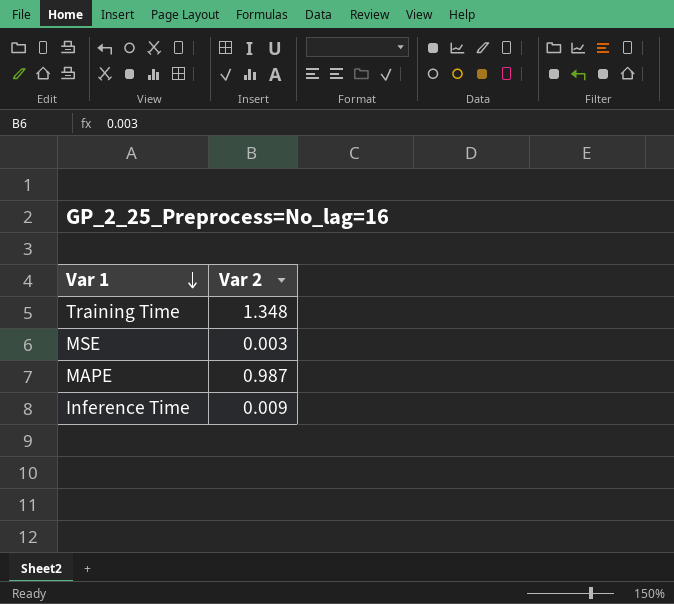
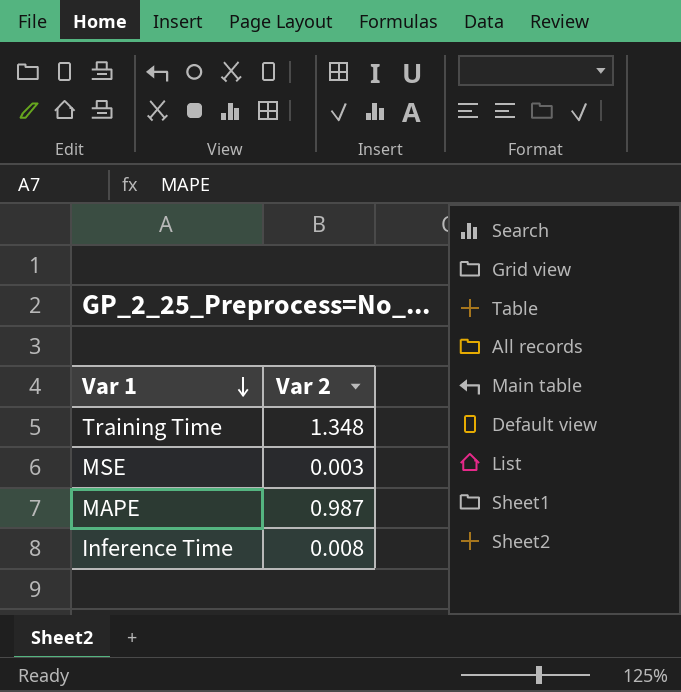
Inference Time | Var 2: 0.009 -> 0.008

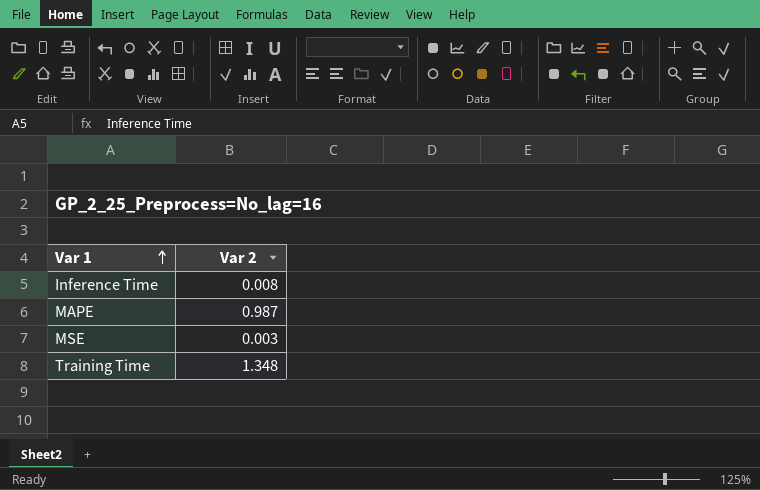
row order: Var 1 descending -> Var 1 ascending

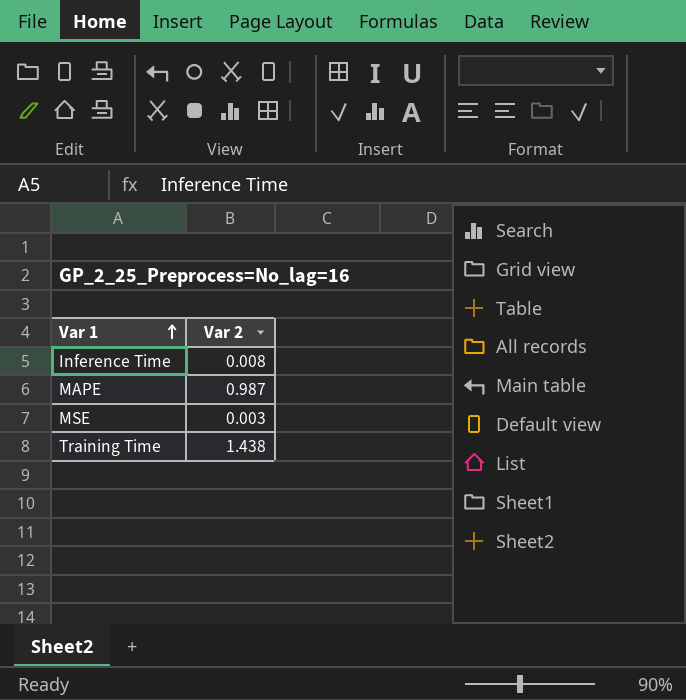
Training Time | Var 2: 1.348 -> 1.438

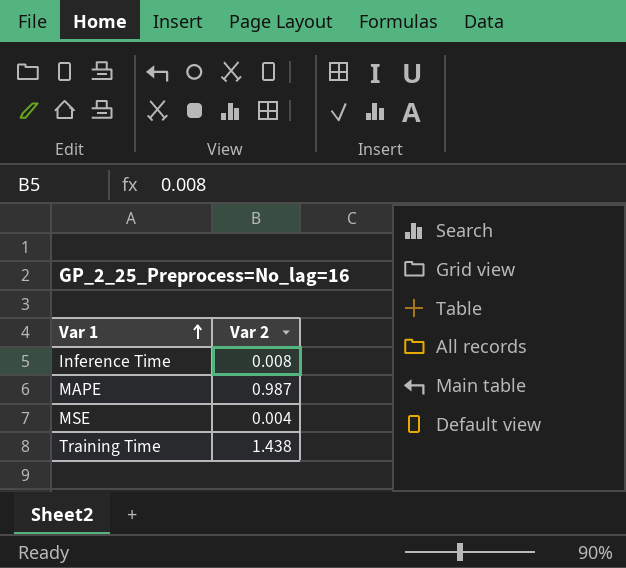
MSE | Var 2: 0.003 -> 0.004

